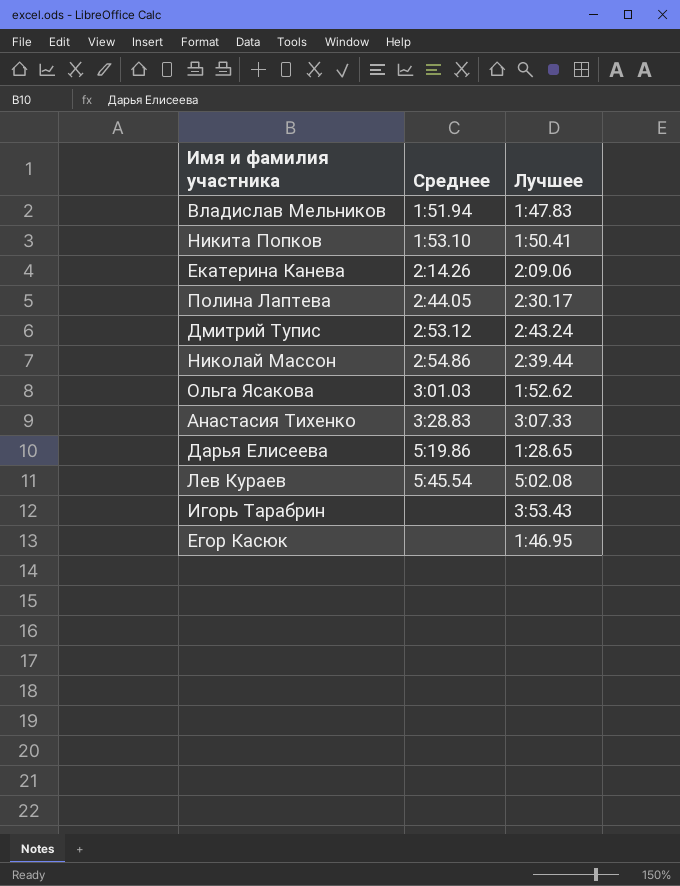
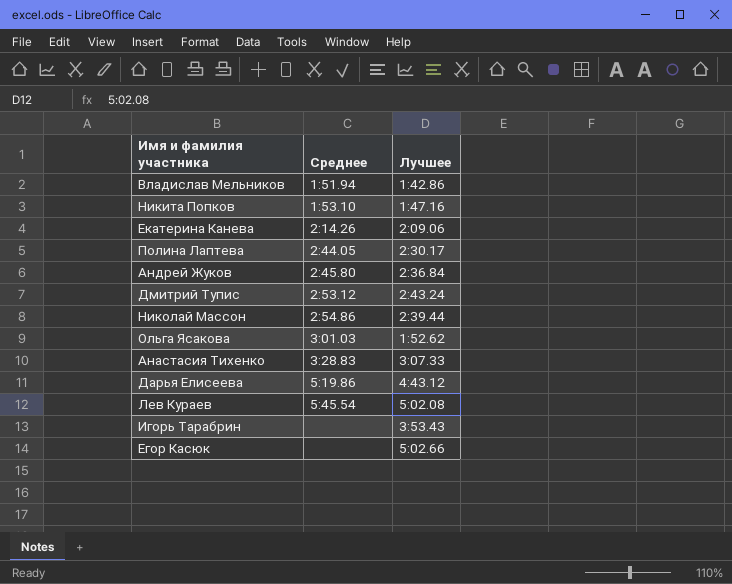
Владислав Мельников | Лучшее: 1:47.83 -> 1:42.86
Никита Попков | Лучшее: 1:50.41 -> 1:47.16
row Андрей Жуков: none -> 2:45.80 | 2:36.84
Дарья Елисеева | Лучшее: 1:28.65 -> 4:43.12
Егор Касюк | Лучшее: 1:46.95 -> 5:02.66

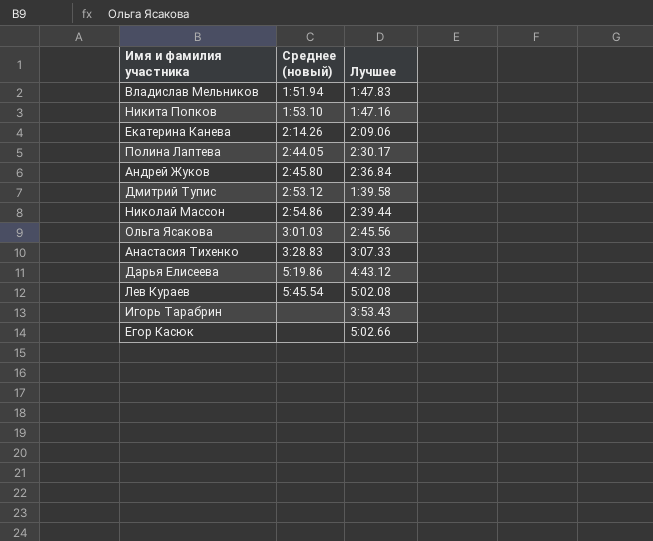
column name: Среднее -> Среднее (новый)
Владислав Мельников | Лучшее: 1:42.86 -> 1:47.83
Дмитрий Тупис | Лучшее: 2:43.24 -> 1:39.58
Ольга Ясакова | Лучшее: 1:52.62 -> 2:45.56

